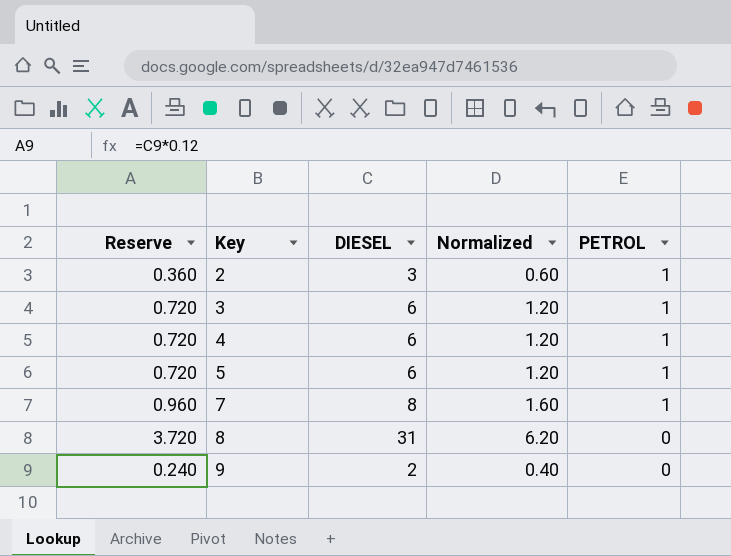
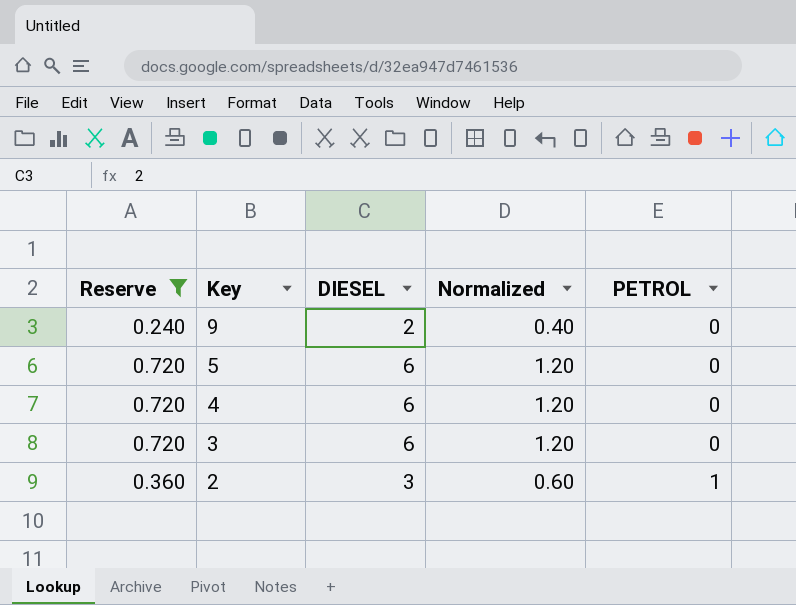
filter: none -> Reserve <= 0.720
row order: Key ascending -> Key descending
5 | PETROL: 1 -> 0
4 | PETROL: 1 -> 0
3 | PETROL: 1 -> 0

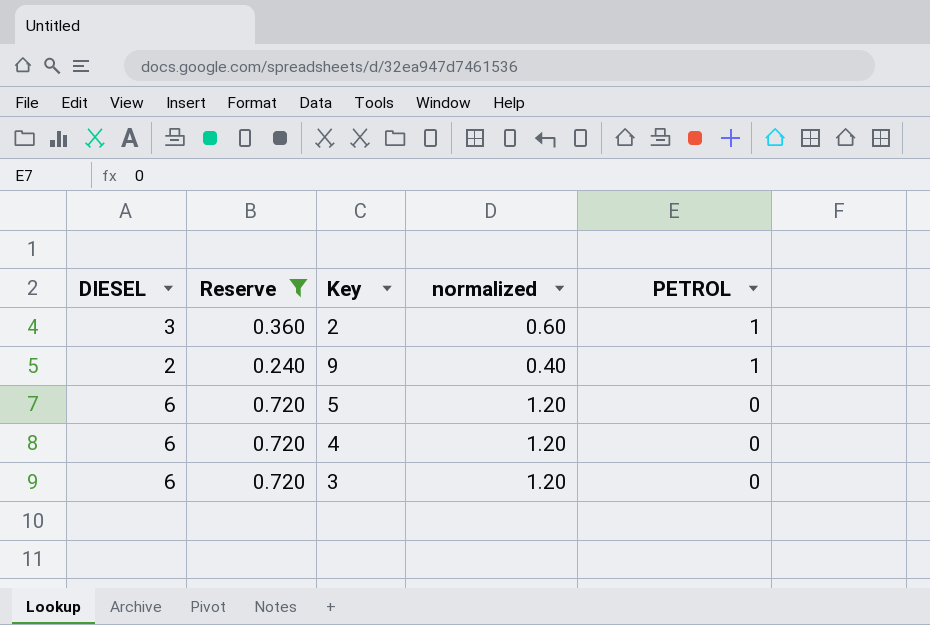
row order: Key descending -> PETROL descending
column DIESEL | position: 3 -> 1
column name: Normalized -> normalized
9 | PETROL: 0 -> 1

